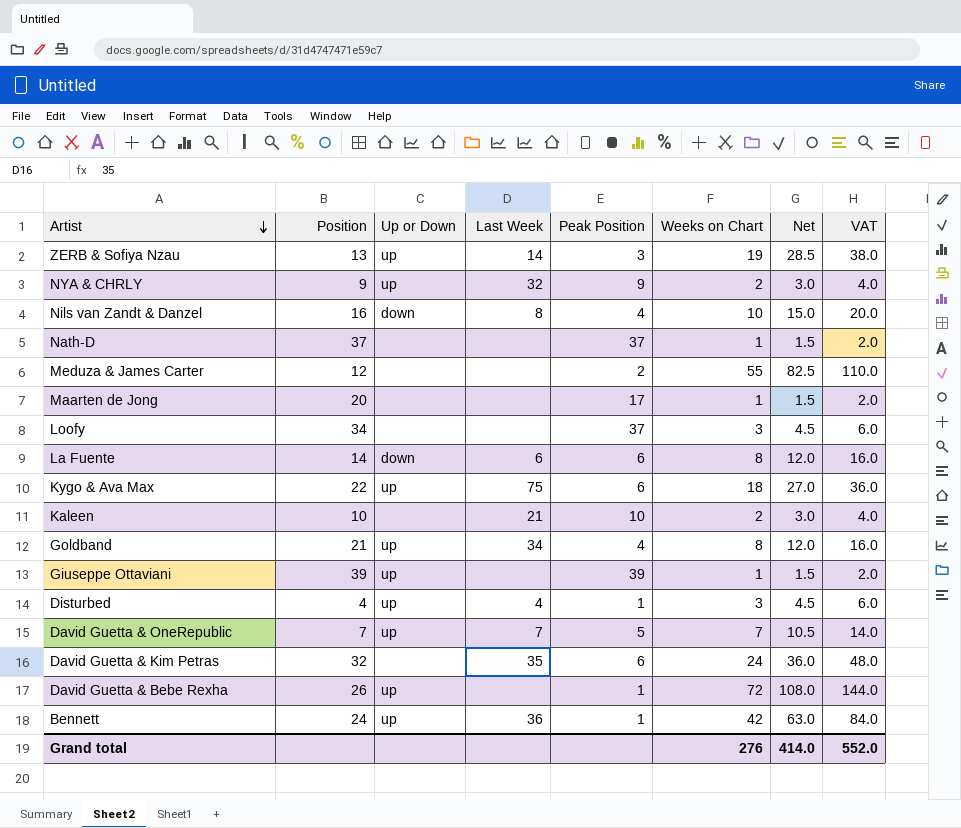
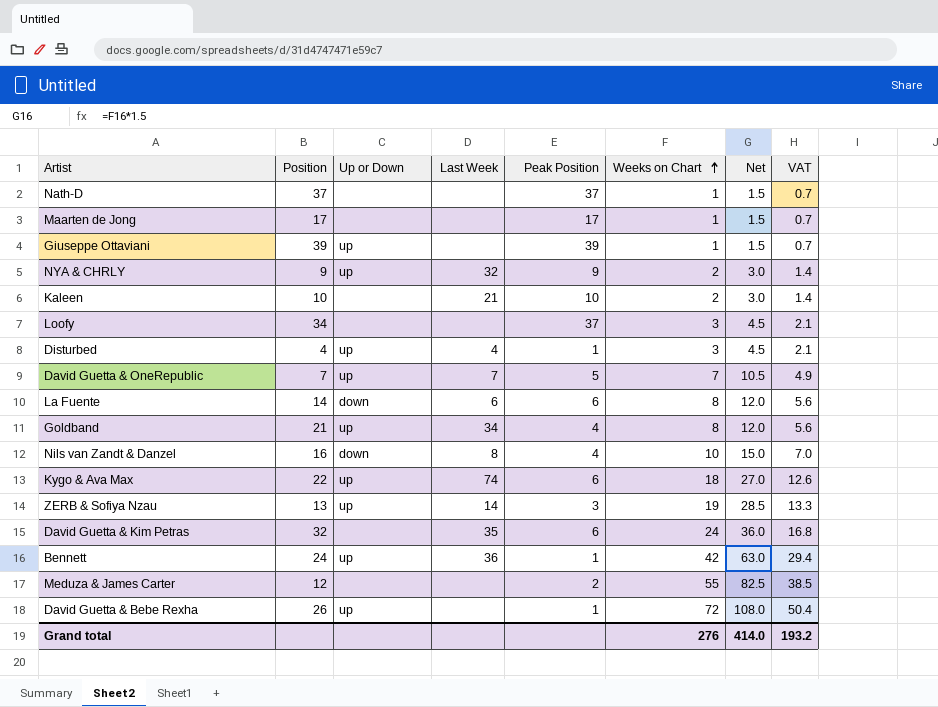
row order: Artist descending -> Weeks on Chart ascending
column VAT | formula: [Weeks on Chart] * 2 -> [Weeks on Chart] * 0.7
Maarten de Jong | Position: 20 -> 17
Kygo & Ava Max | Last Week: 75 -> 74
Grand total | VAT: 552.0 -> 193.2

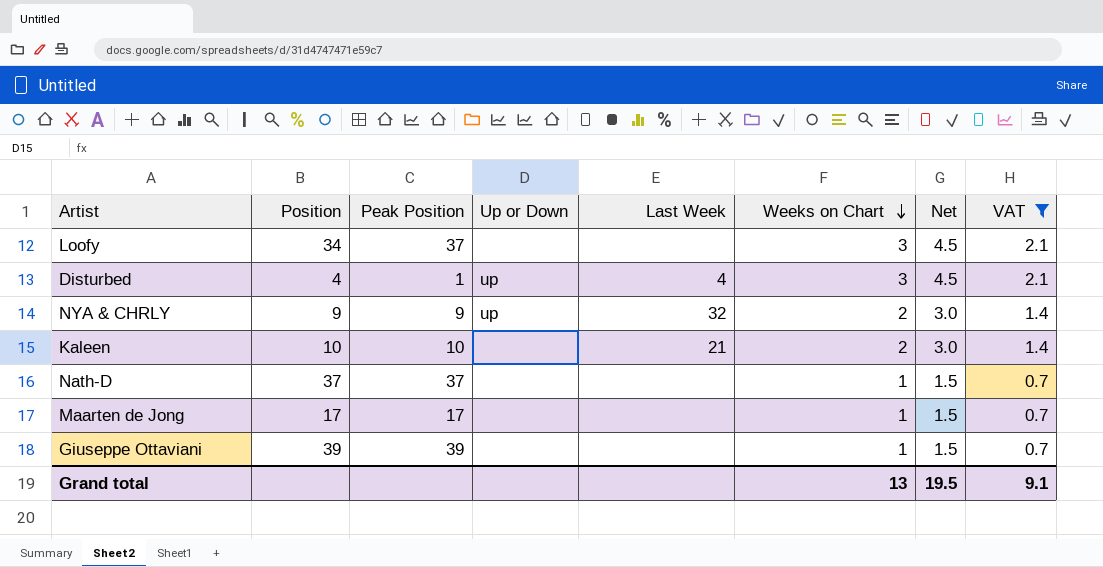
filter: none -> VAT <= 2.1
row order: Weeks on Chart ascending -> Weeks on Chart descending
column Peak Position | position: 5 -> 3
Giuseppe Ottaviani | Up or Down: up -> none
Grand total | Weeks on Chart: 276 -> 13
Grand total | Net: 414.0 -> 19.5
Grand total | VAT: 193.2 -> 9.1

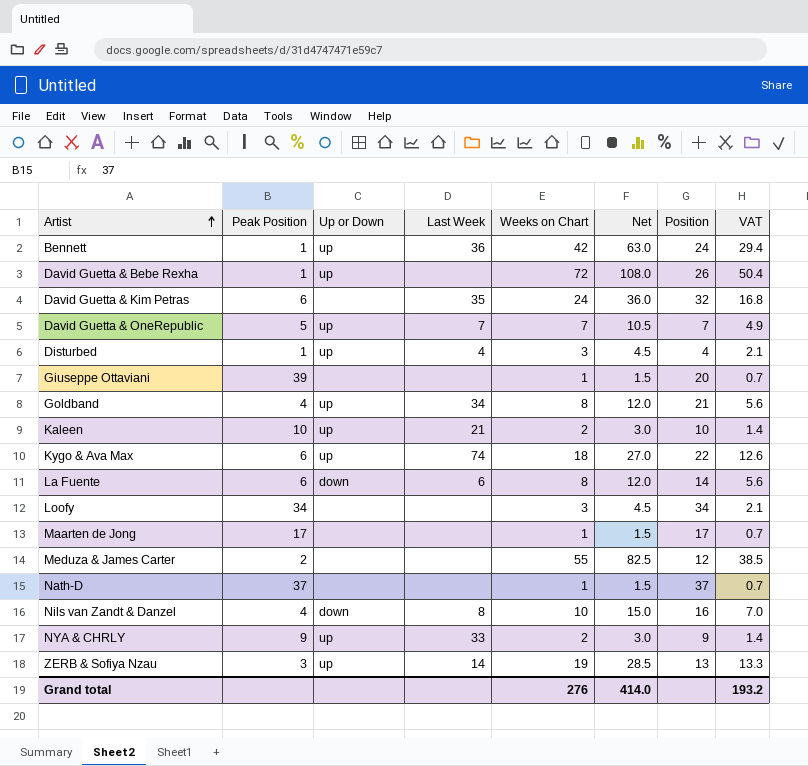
filter: VAT <= 2.1 -> none
row order: Weeks on Chart descending -> Artist ascending
column Position | position: 2 -> 7
Giuseppe Ottaviani | Position: 39 -> 20
Kaleen | Up or Down: none -> up
Loofy | Peak Position: 37 -> 34
NYA & CHRLY | Last Week: 32 -> 33
Grand total | Weeks on Chart: 13 -> 276
Grand total | Net: 19.5 -> 414.0
Grand total | VAT: 9.1 -> 193.2

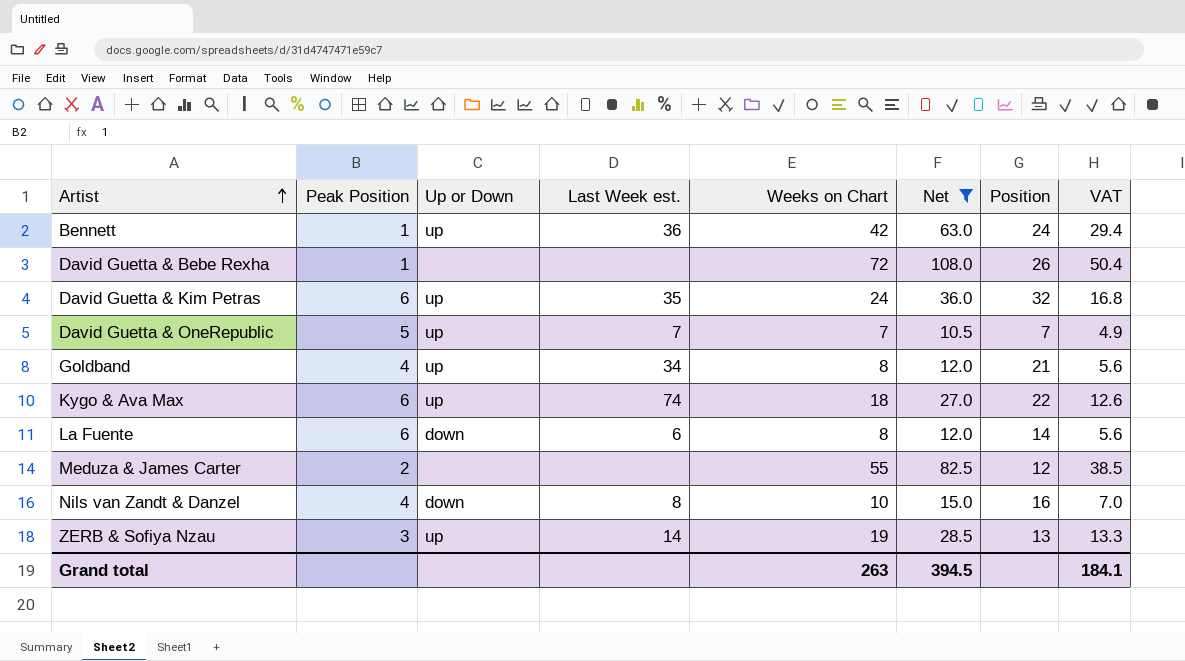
filter: none -> Net >= 10.5
column name: Last Week -> Last Week est.
David Guetta & Bebe Rexha | Up or Down: up -> none
David Guetta & Kim Petras | Up or Down: none -> up
Grand total | Weeks on Chart: 276 -> 263
Grand total | Net: 414.0 -> 394.5
Grand total | VAT: 193.2 -> 184.1

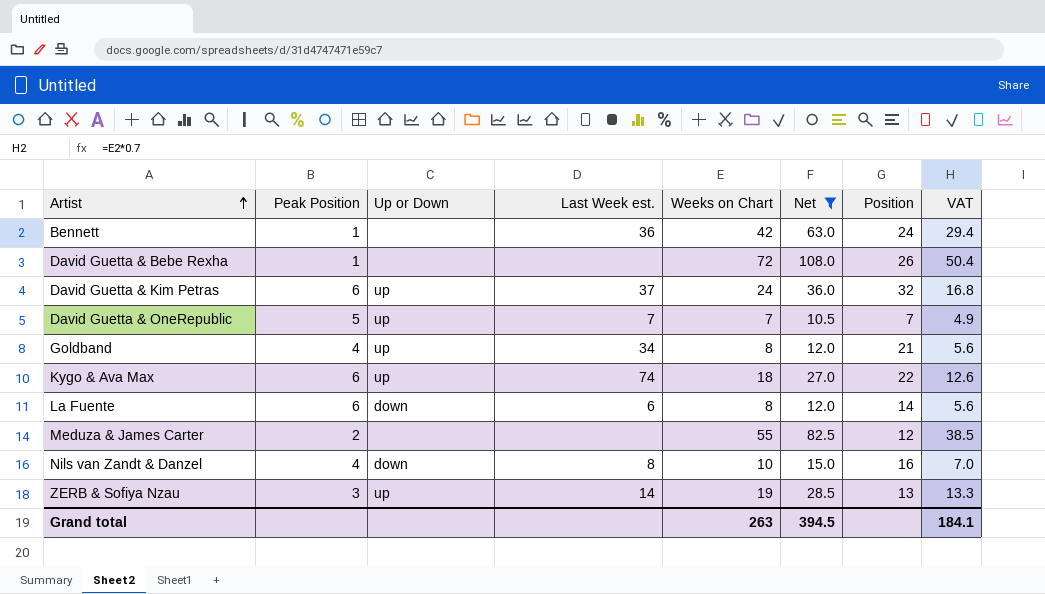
Bennett | Up or Down: up -> none
David Guetta & Kim Petras | Last Week est.: 35 -> 37

